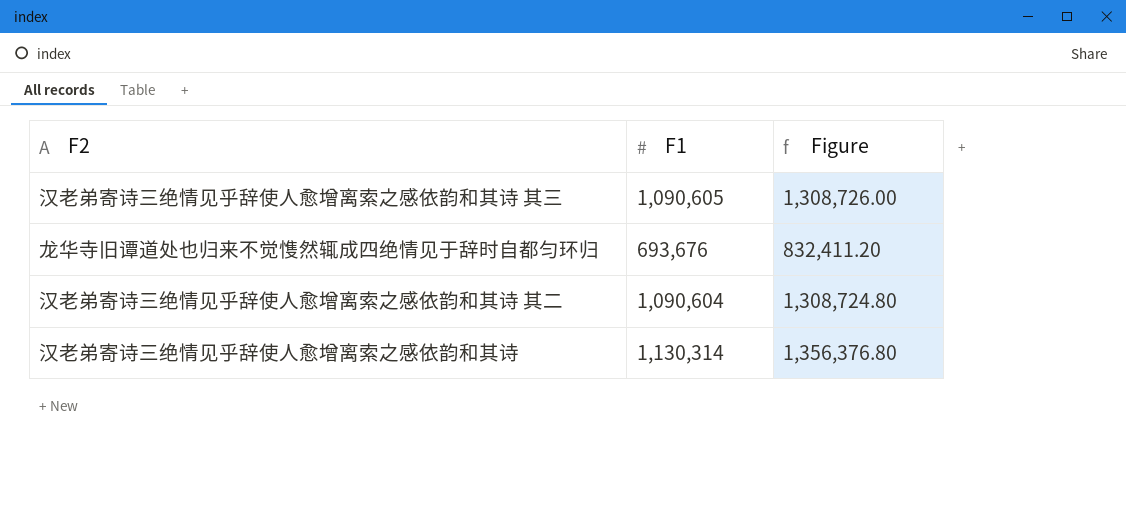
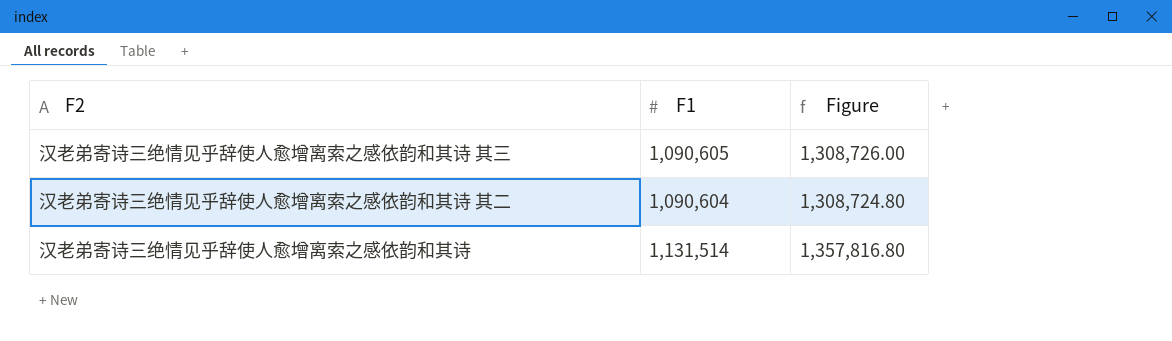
row 龙华寺旧谭道处也归来不觉愯然辄成四绝情见于辞时自都匀环归: 693,676 | 832,411.20 -> none
汉老弟寄诗三绝情见乎辞使人愈增离索之感依韵和其诗 | F1: 1,130,314 -> 1,131,514
汉老弟寄诗三绝情见乎辞使人愈增离索之感依韵和其诗 | Figure: 1,356,376.80 -> 1,357,816.80

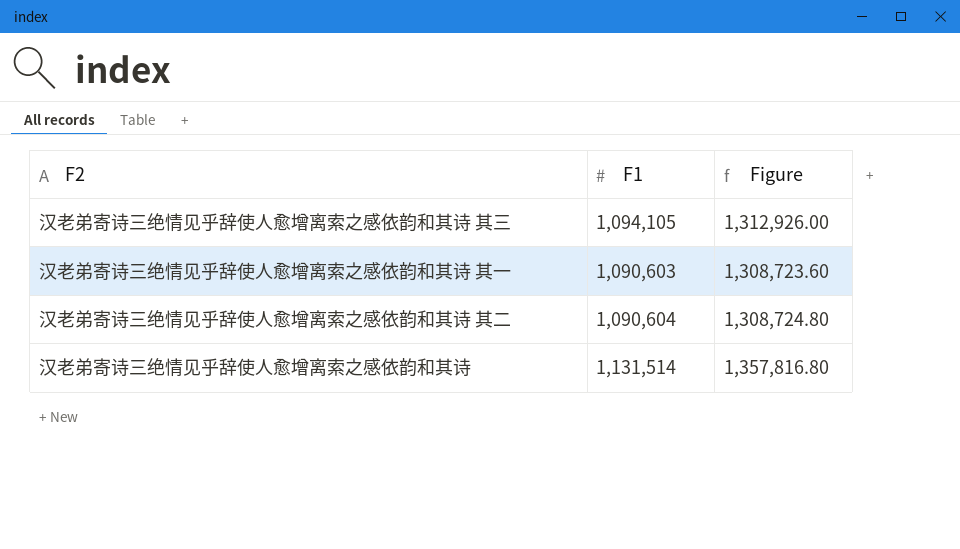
汉老弟寄诗三绝情见乎辞使人愈增离索之感依韵和其诗 其三 | F1: 1,090,605 -> 1,094,105
汉老弟寄诗三绝情见乎辞使人愈增离索之感依韵和其诗 其三 | Figure: 1,308,726.00 -> 1,312,926.00
row 汉老弟寄诗三绝情见乎辞使人愈增离索之感依韵和其诗 其一: none -> 1,090,603 | 1,308,723.60

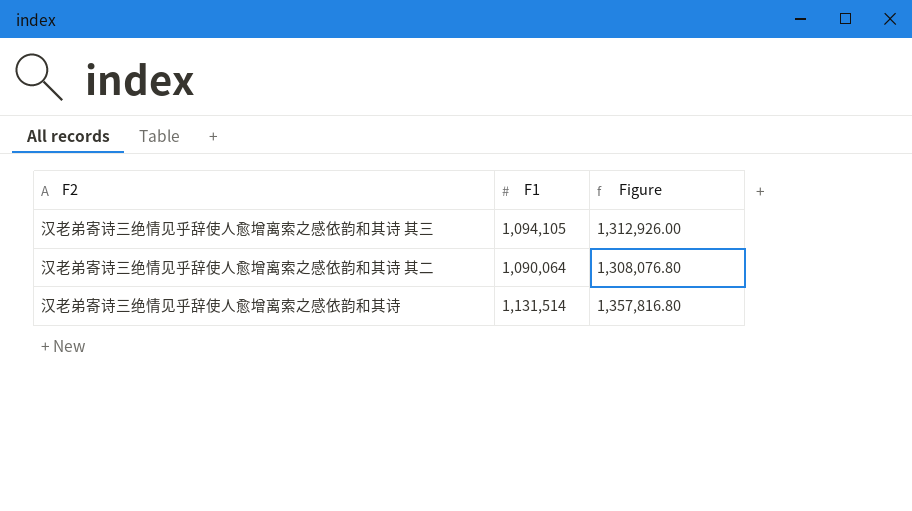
row 汉老弟寄诗三绝情见乎辞使人愈增离索之感依韵和其诗 其一: 1,090,603 | 1,308,723.60 -> none
汉老弟寄诗三绝情见乎辞使人愈增离索之感依韵和其诗 其二 | F1: 1,090,604 -> 1,090,064
汉老弟寄诗三绝情见乎辞使人愈增离索之感依韵和其诗 其二 | Figure: 1,308,724.80 -> 1,308,076.80

